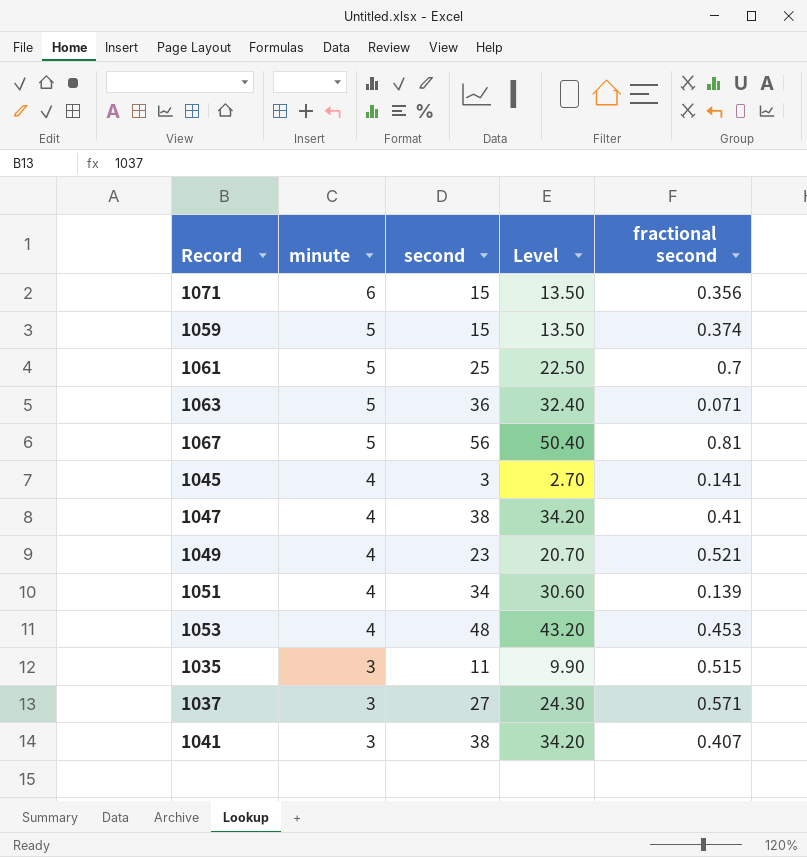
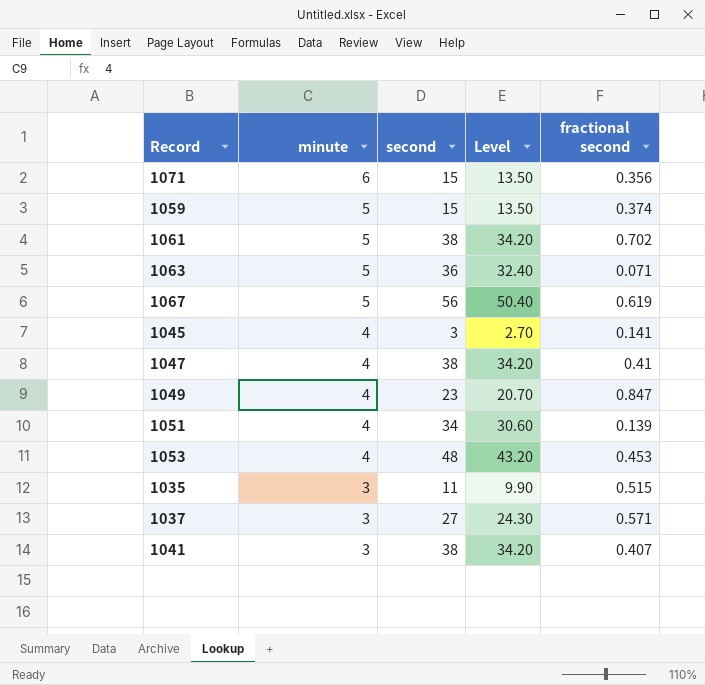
1061 | second: 25 -> 38
1061 | Level: 22.50 -> 34.20
1061 | fractional second: 0.7 -> 0.702
1067 | fractional second: 0.81 -> 0.619
1049 | fractional second: 0.521 -> 0.847

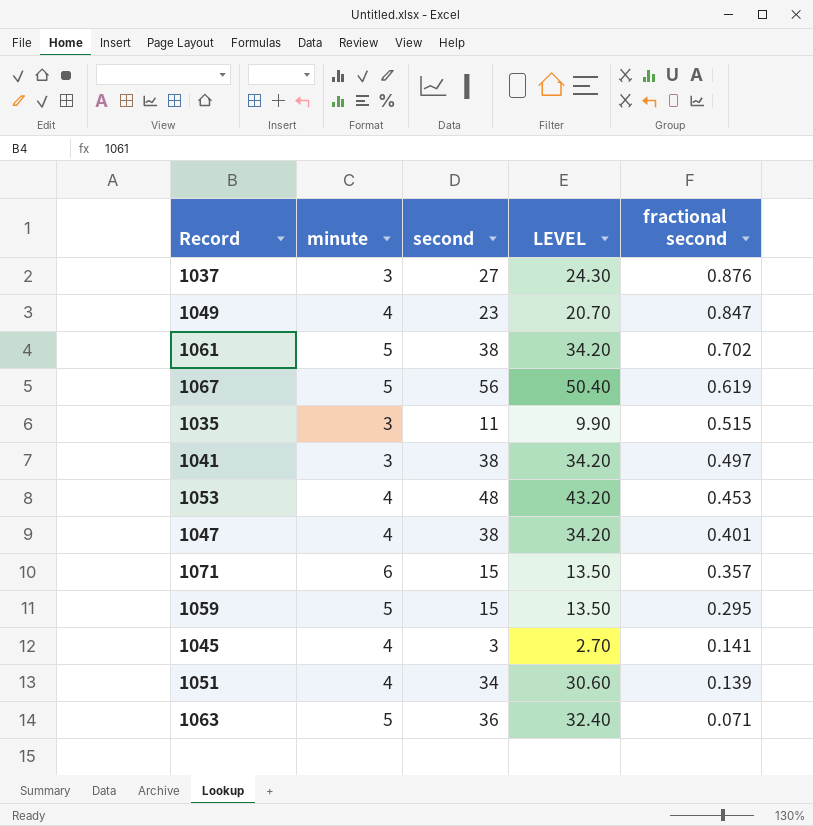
row order: minute descending -> fractional second descending
column name: Level -> LEVEL
1037 | fractional second: 0.571 -> 0.876
1041 | fractional second: 0.407 -> 0.497
1047 | fractional second: 0.41 -> 0.401
1071 | fractional second: 0.356 -> 0.357
1059 | fractional second: 0.374 -> 0.295

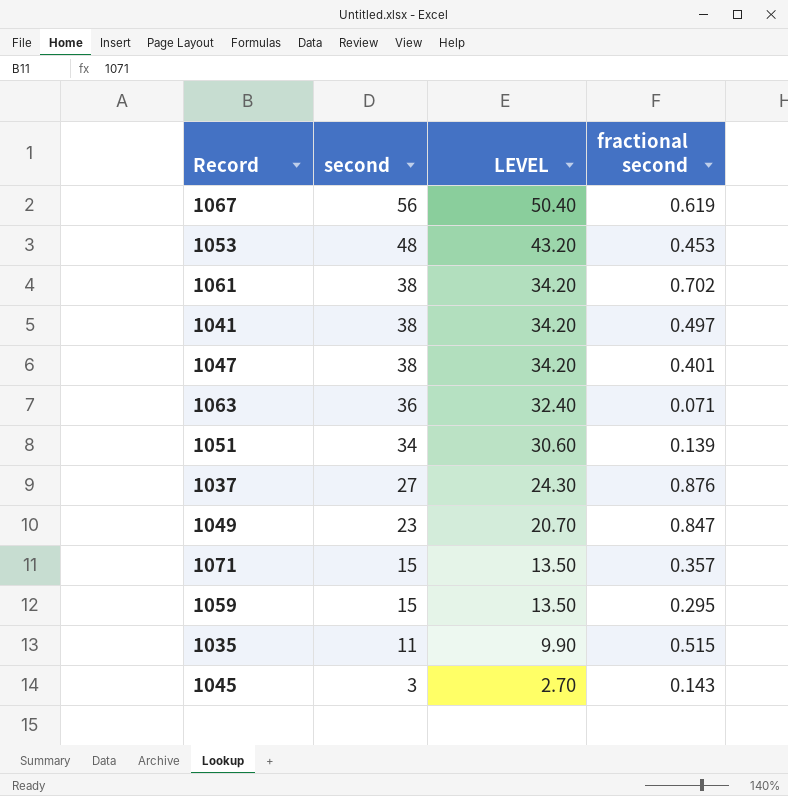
row order: fractional second descending -> second descending
column minute | position: 2 -> none
1045 | fractional second: 0.141 -> 0.143

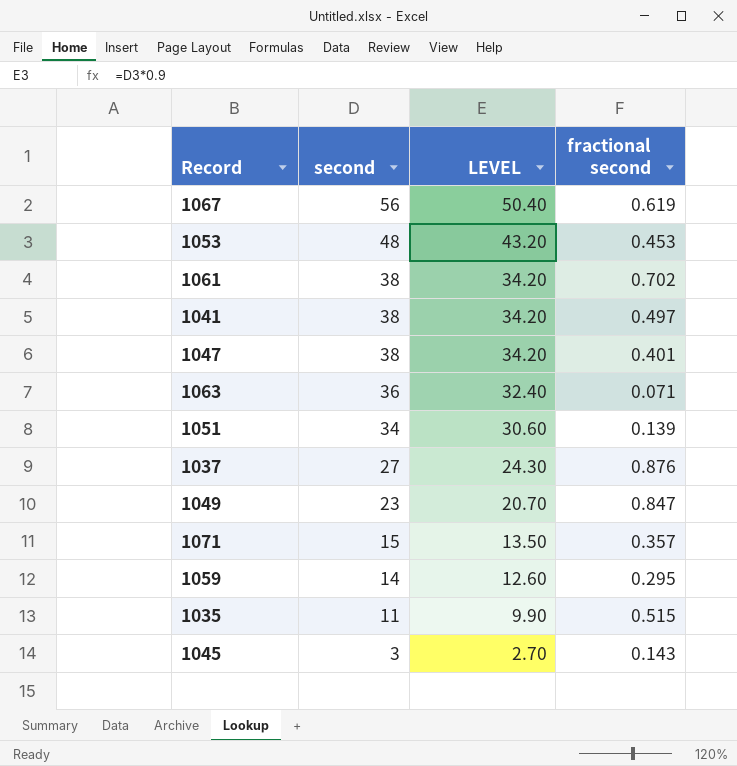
1059 | second: 15 -> 14
1059 | LEVEL: 13.50 -> 12.60

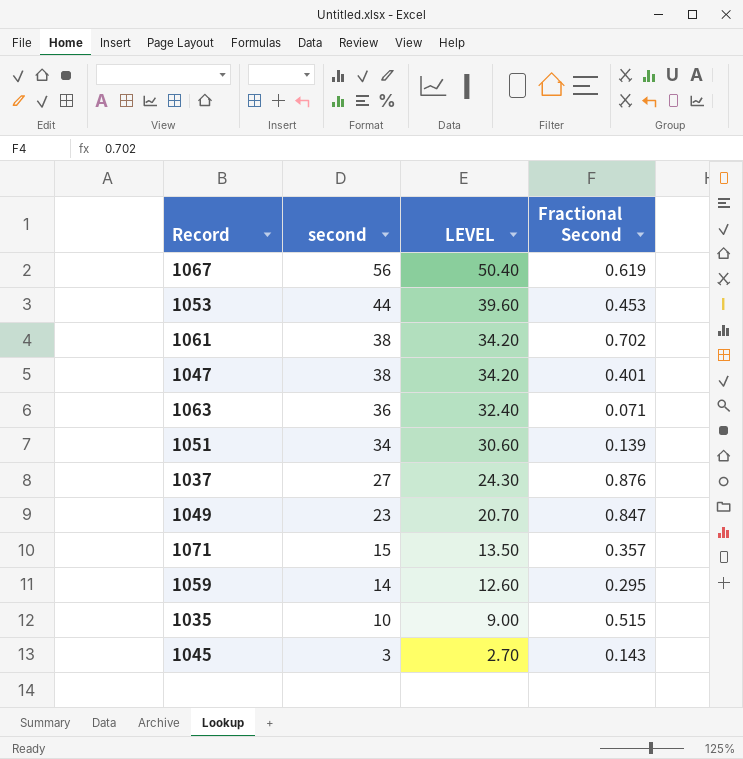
column name: fractional second -> Fractional Second
row 1041: 38 | 34.20 | 0.497 -> none
1053 | second: 48 -> 44
1053 | LEVEL: 43.20 -> 39.60
1035 | second: 11 -> 10
1035 | LEVEL: 9.90 -> 9.00

